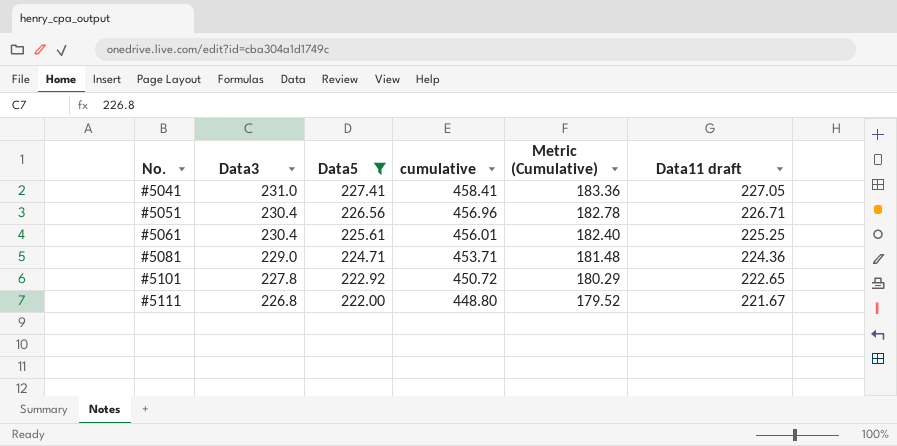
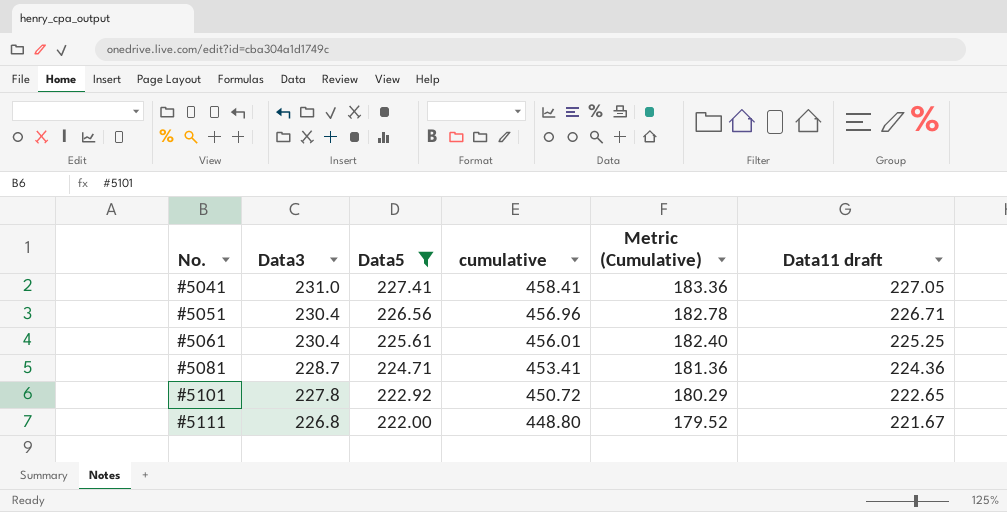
#5081 | Data3: 229.0 -> 228.7
#5081 | cumulative: 453.71 -> 453.41
#5081 | Metric (Cumulative): 181.48 -> 181.36

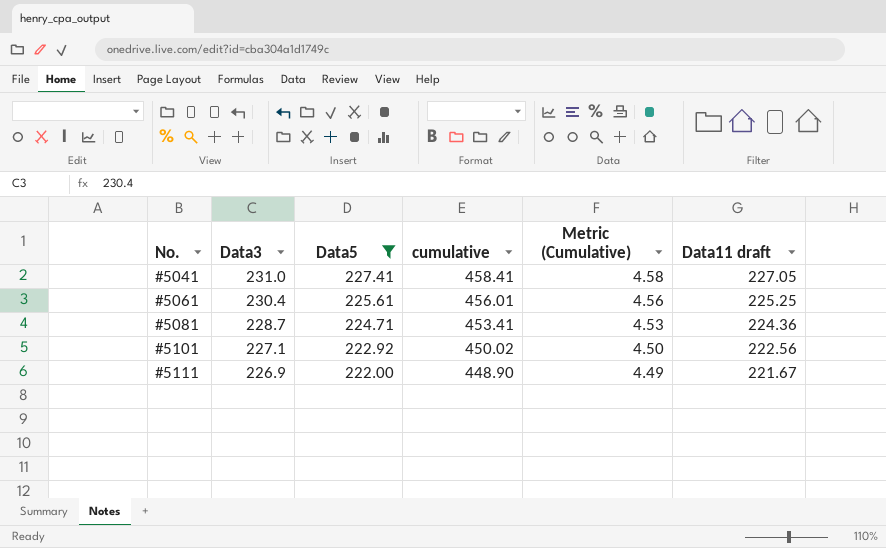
column Metric (Cumulative) | formula: [cumulative] * 0.4 -> [cumulative] * 0.01
row #5051: 230.4 | 226.56 | 456.96 | 182.78 | 226.71 -> none
#5101 | Data3: 227.8 -> 227.1
#5101 | cumulative: 450.72 -> 450.02
#5101 | Data11 draft: 222.65 -> 222.56
#5111 | Data3: 226.8 -> 226.9
#5111 | cumulative: 448.80 -> 448.90

